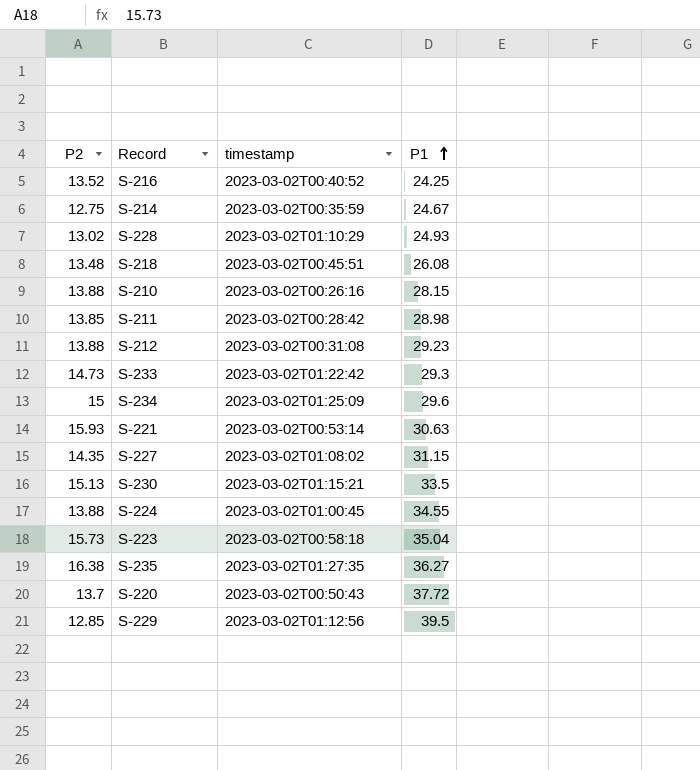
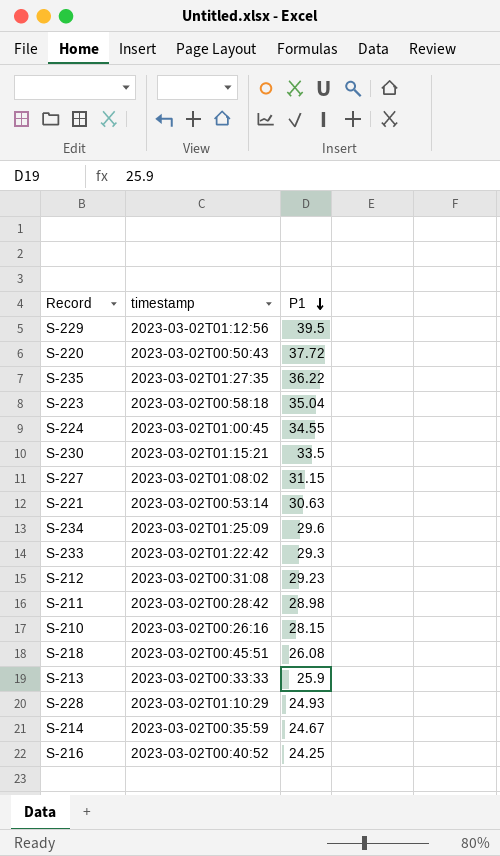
row order: P1 ascending -> P1 descending
column P2 | position: 1 -> none
S-235 | P1: 36.27 -> 36.22
row S-213: none -> 2023-03-02T00:33:33 | 25.9

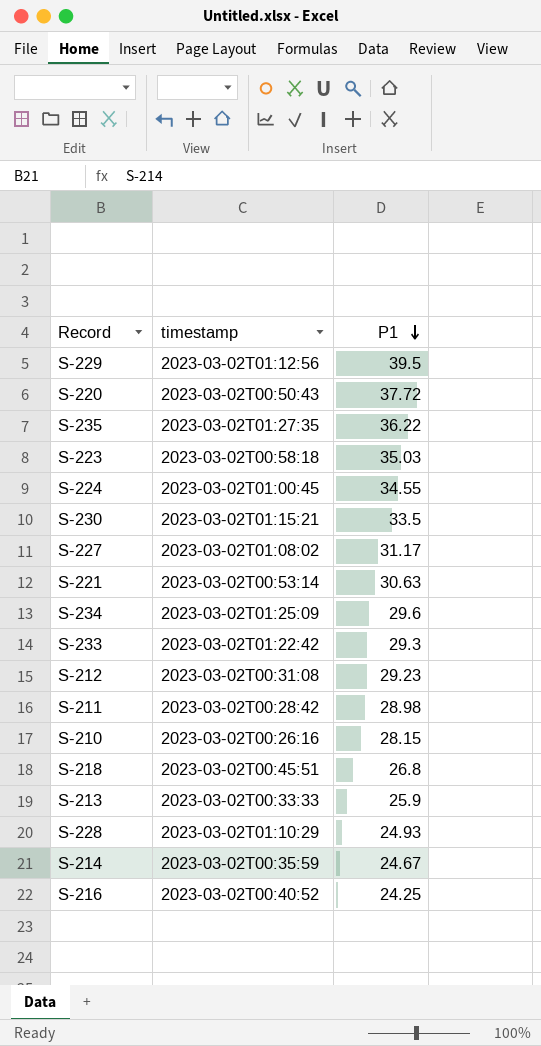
S-223 | P1: 35.04 -> 35.03
S-227 | P1: 31.15 -> 31.17
S-218 | P1: 26.08 -> 26.8

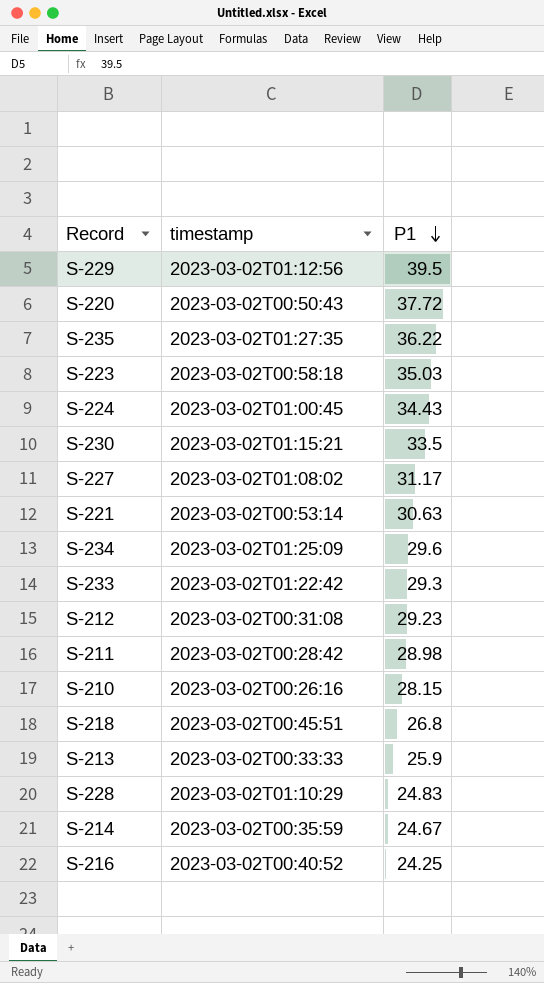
S-224 | P1: 34.55 -> 34.43
S-228 | P1: 24.93 -> 24.83

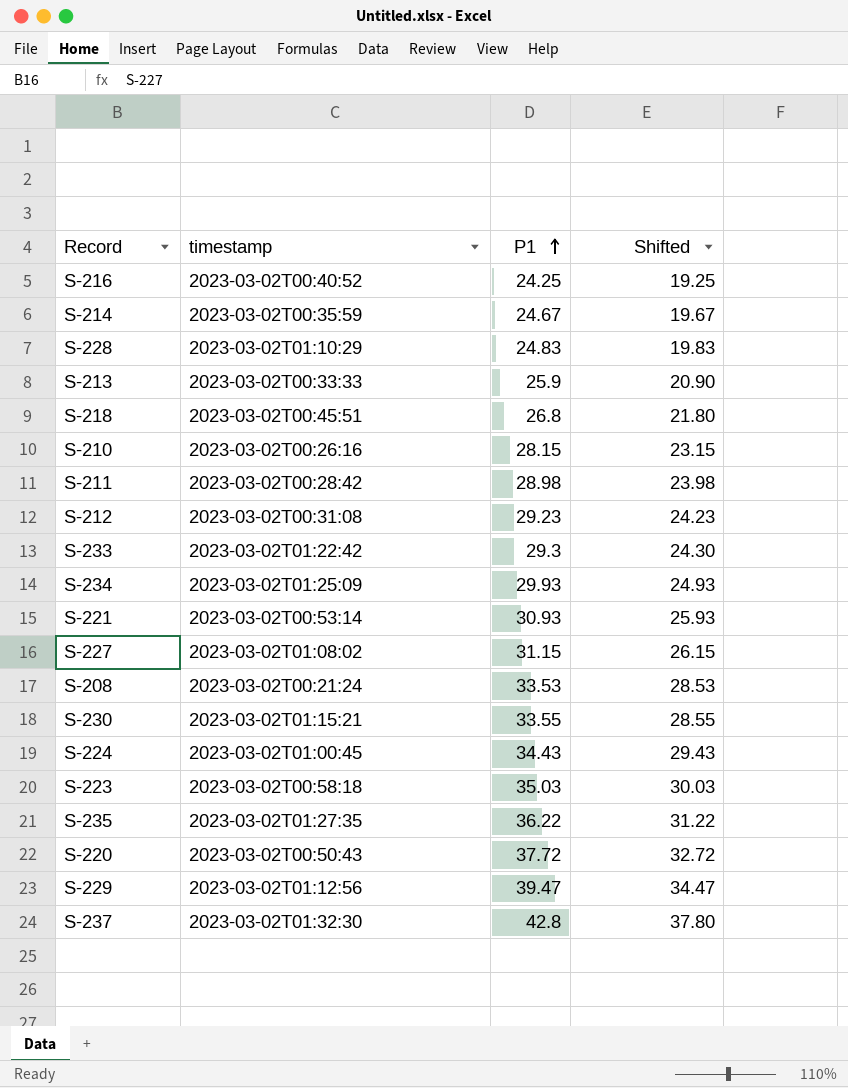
row order: P1 descending -> P1 ascending
column Shifted | formula: none -> [P1] - 5
S-234 | P1: 29.6 -> 29.93
S-221 | P1: 30.63 -> 30.93
S-227 | P1: 31.17 -> 31.15
row S-208: none -> 2023-03-02T00:21:24 | 33.53 | 28.53
S-230 | P1: 33.5 -> 33.55
S-229 | P1: 39.5 -> 39.47
row S-237: none -> 2023-03-02T01:32:30 | 42.8 | 37.80

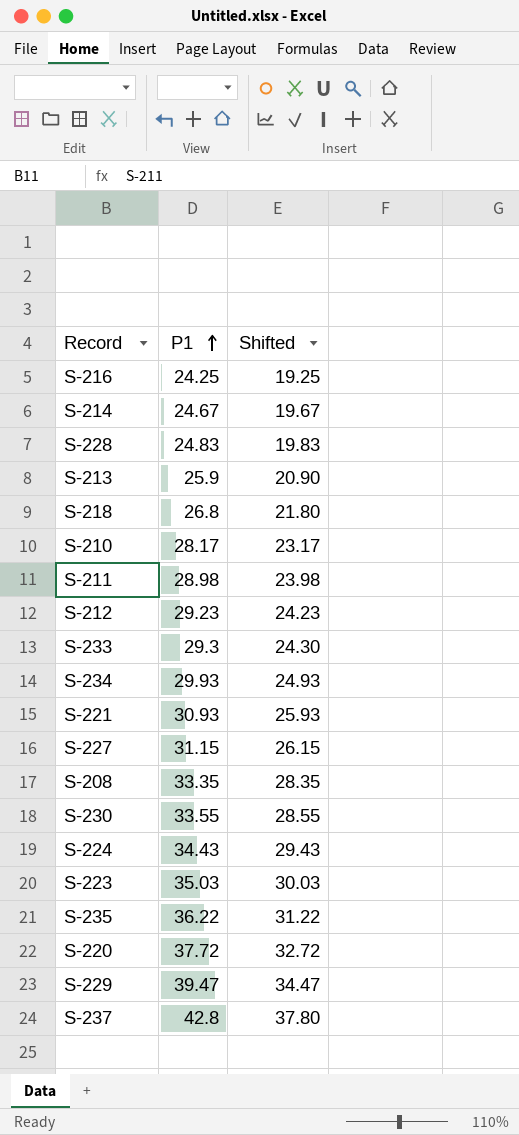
column timestamp | position: 2 -> none
S-210 | P1: 28.15 -> 28.17
S-210 | Shifted: 23.15 -> 23.17
S-208 | P1: 33.53 -> 33.35
S-208 | Shifted: 28.53 -> 28.35

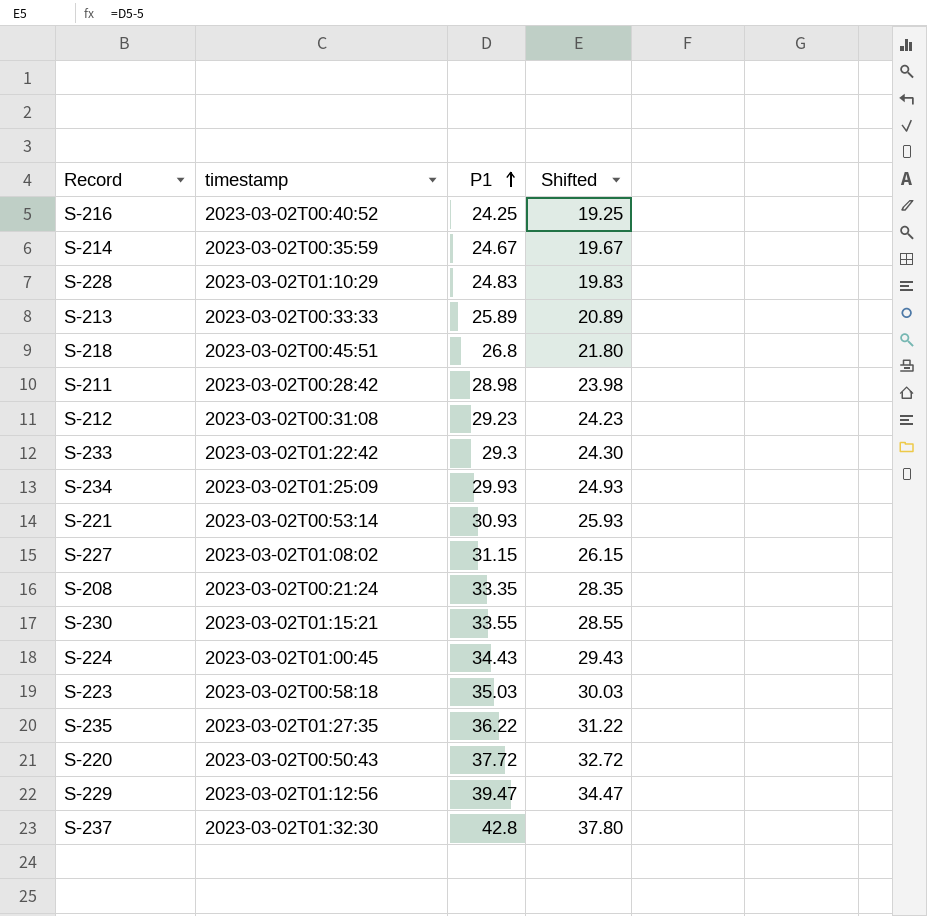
column timestamp | position: none -> 2
row S-210: 28.17 | 23.17 -> none
S-213 | P1: 25.9 -> 25.89
S-213 | Shifted: 20.90 -> 20.89

